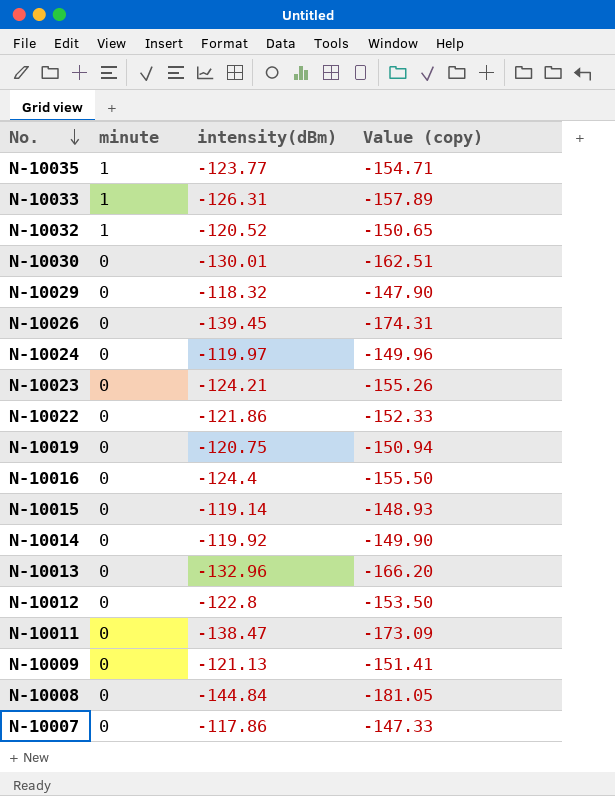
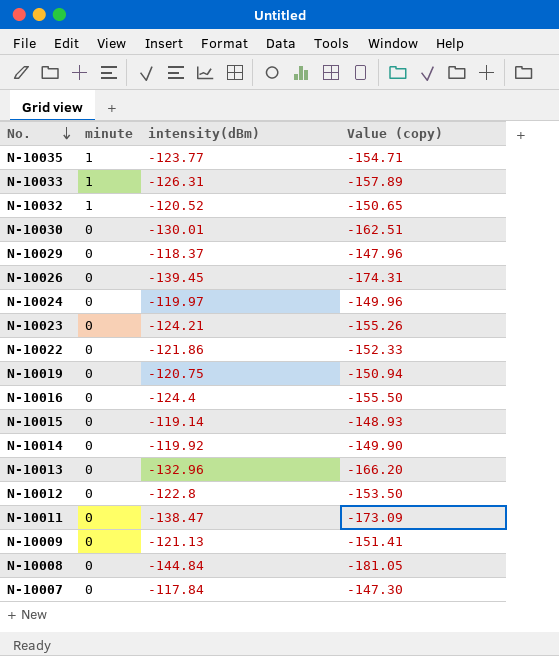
N-10029 | intensity(dBm): -118.32 -> -118.37
N-10029 | Value (copy): -147.90 -> -147.96
N-10007 | intensity(dBm): -117.86 -> -117.84
N-10007 | Value (copy): -147.33 -> -147.30

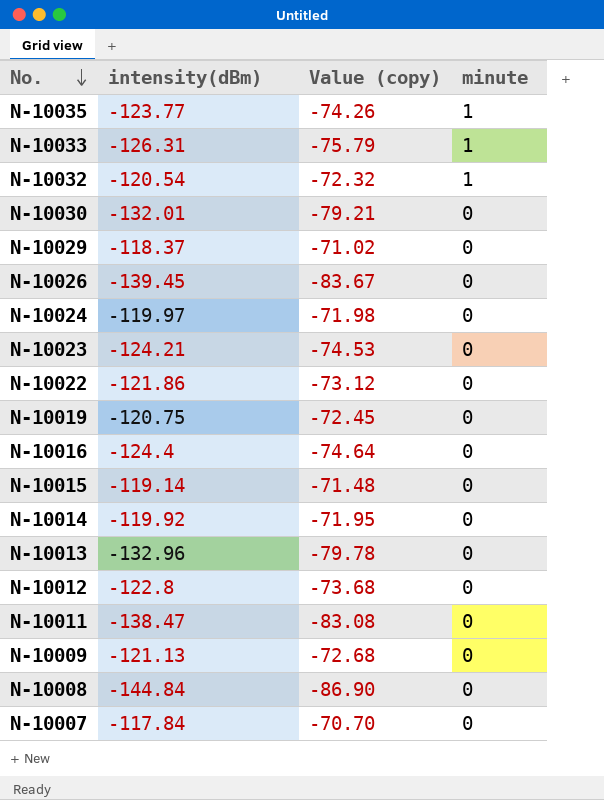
column Value (copy) | formula: [intensity(dBm)] * 1.25 -> [intensity(dBm)] * 0.6
column minute | position: 2 -> 4
N-10032 | intensity(dBm): -120.52 -> -120.54
N-10030 | intensity(dBm): -130.01 -> -132.01

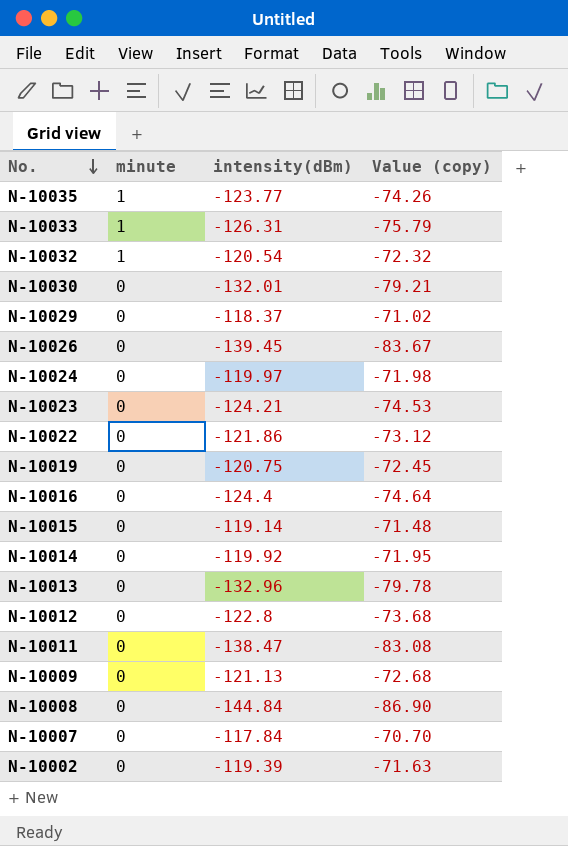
column minute | position: 4 -> 2
row N-10002: none -> 0 | -119.39 | -71.63

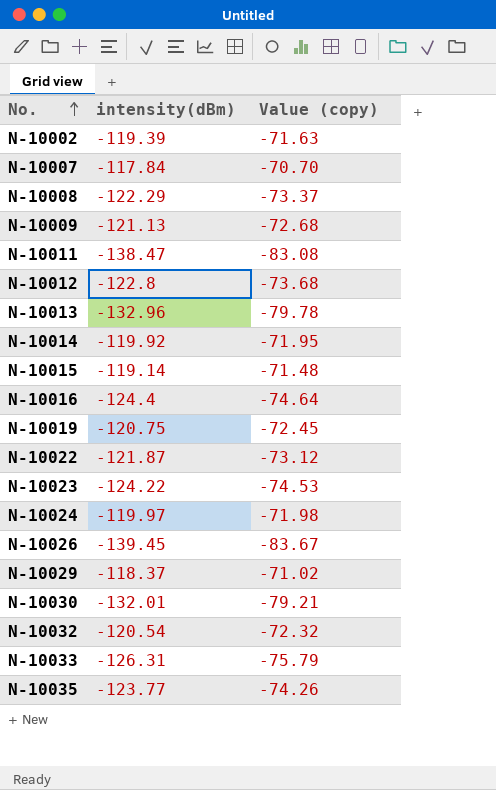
row order: No. descending -> No. ascending
column minute | position: 2 -> none
N-10008 | intensity(dBm): -144.84 -> -122.29
N-10008 | Value (copy): -86.90 -> -73.37
N-10022 | intensity(dBm): -121.86 -> -121.87
N-10023 | intensity(dBm): -124.21 -> -124.22

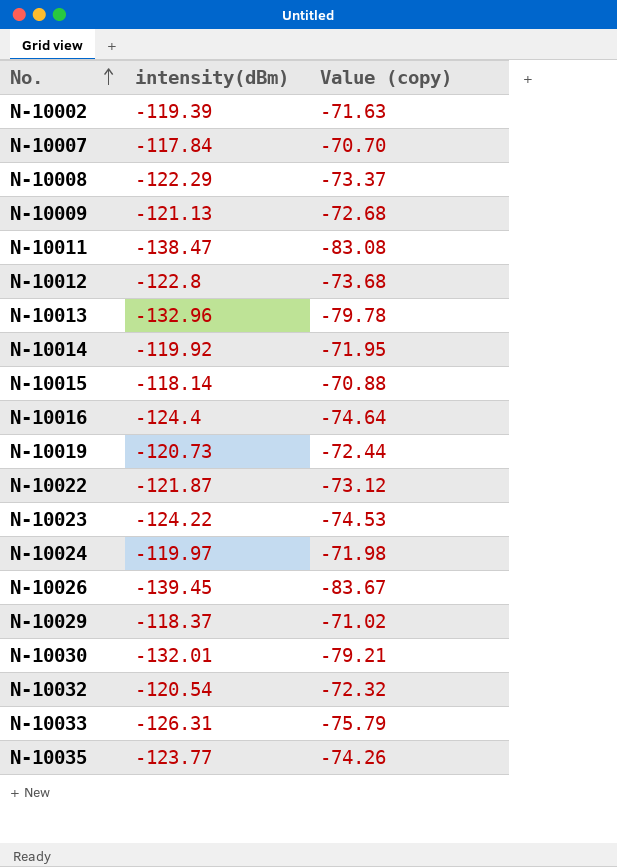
N-10015 | intensity(dBm): -119.14 -> -118.14
N-10015 | Value (copy): -71.48 -> -70.88
N-10019 | intensity(dBm): -120.75 -> -120.73
N-10019 | Value (copy): -72.45 -> -72.44

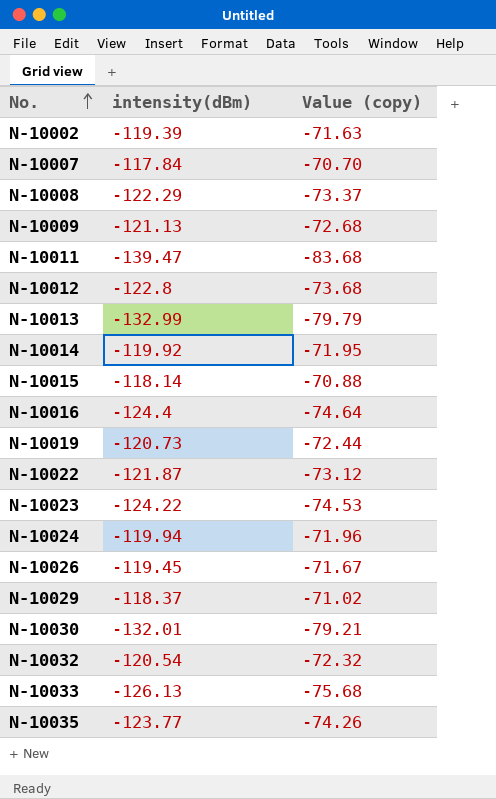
N-10011 | intensity(dBm): -138.47 -> -139.47
N-10011 | Value (copy): -83.08 -> -83.68
N-10013 | intensity(dBm): -132.96 -> -132.99
N-10013 | Value (copy): -79.78 -> -79.79
N-10024 | intensity(dBm): -119.97 -> -119.94
N-10024 | Value (copy): -71.98 -> -71.96
N-10026 | intensity(dBm): -139.45 -> -119.45
N-10026 | Value (copy): -83.67 -> -71.67
N-10033 | intensity(dBm): -126.31 -> -126.13
N-10033 | Value (copy): -75.79 -> -75.68

